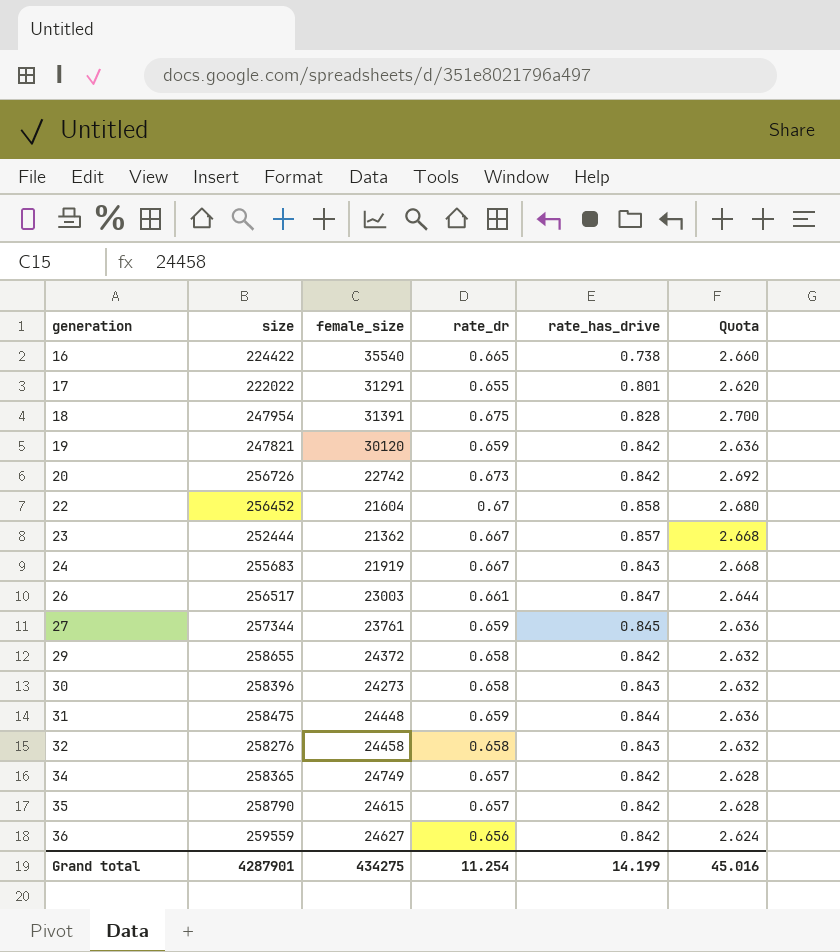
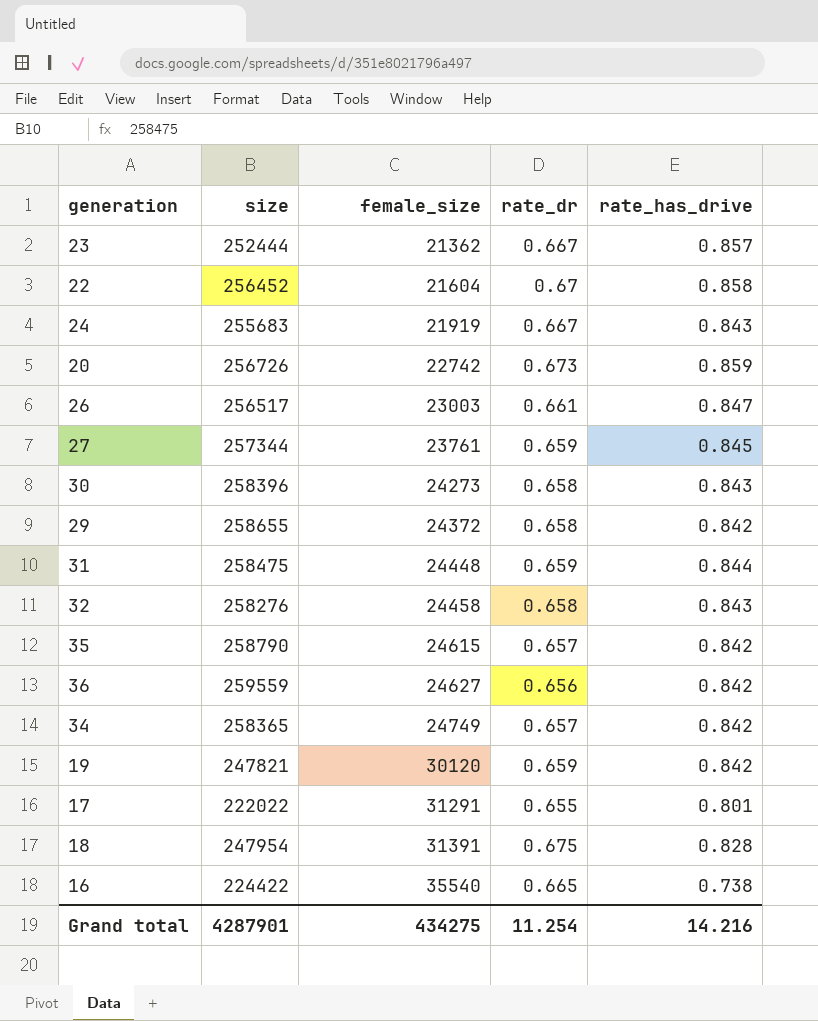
row order: generation ascending -> female_size ascending
column Quota | formula: [rate_dr] * 4 -> none
20 | rate_has_drive: 0.842 -> 0.859
Grand total | rate_has_drive: 14.199 -> 14.216

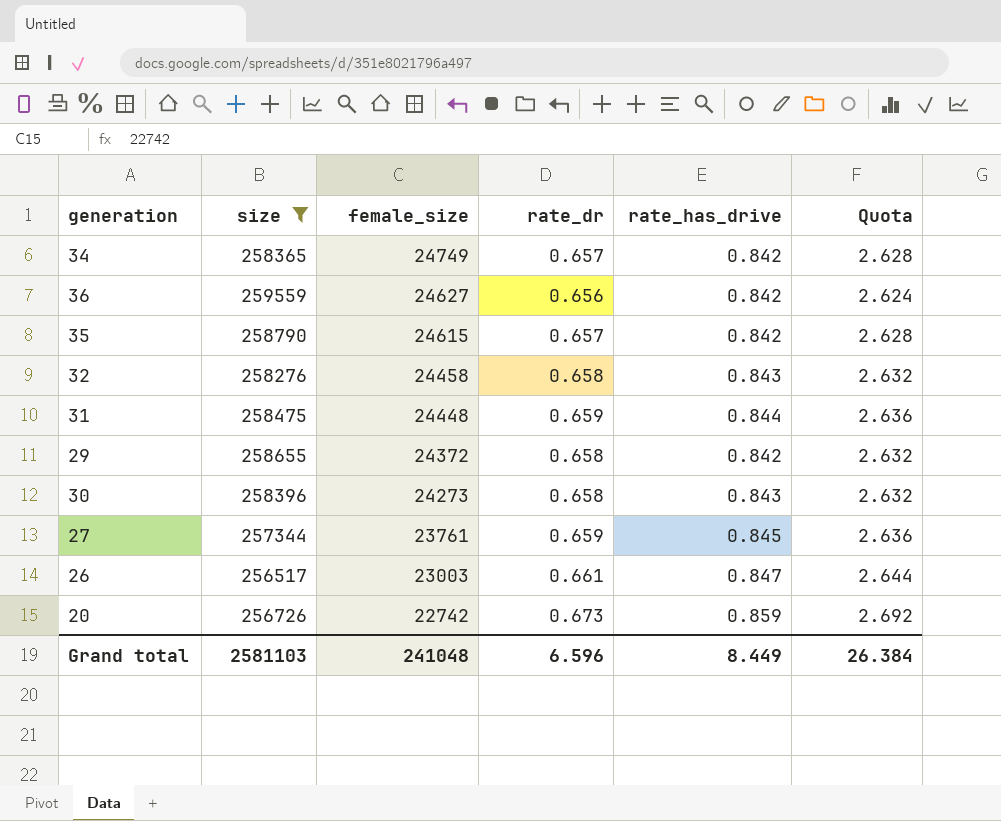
filter: none -> size >= 256517
row order: female_size ascending -> female_size descending
column Quota | formula: none -> [rate_dr] * 4
Grand total | size: 4287901 -> 2581103
Grand total | female_size: 434275 -> 241048
Grand total | rate_dr: 11.254 -> 6.596
Grand total | rate_has_drive: 14.216 -> 8.449

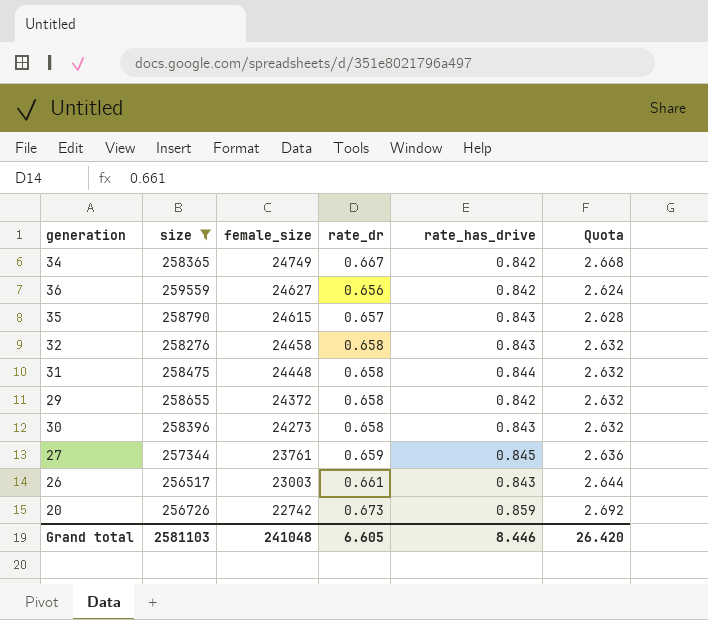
34 | rate_dr: 0.657 -> 0.667
34 | Quota: 2.628 -> 2.668
35 | rate_has_drive: 0.842 -> 0.843
31 | rate_dr: 0.659 -> 0.658
31 | Quota: 2.636 -> 2.632
26 | rate_has_drive: 0.847 -> 0.843
Grand total | rate_dr: 6.596 -> 6.605
Grand total | rate_has_drive: 8.449 -> 8.446
Grand total | Quota: 26.384 -> 26.420

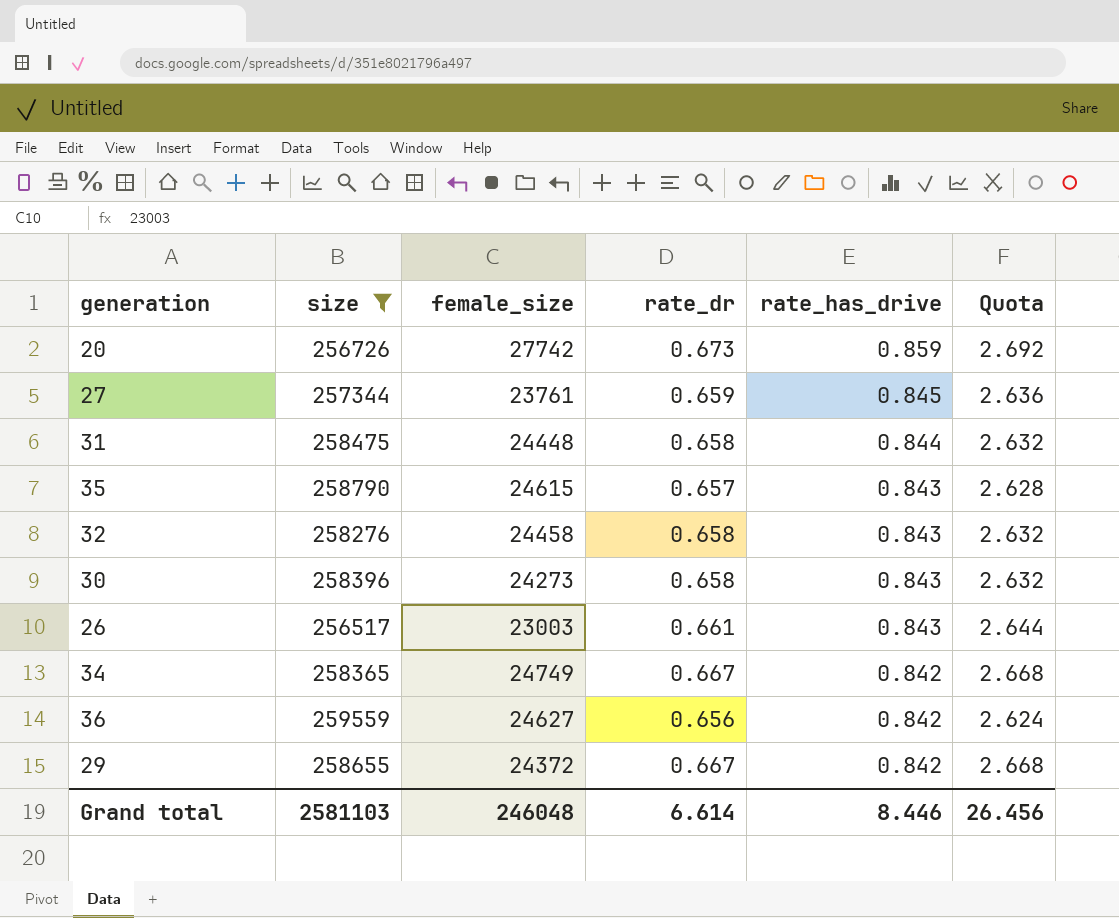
row order: female_size descending -> rate_has_drive descending
20 | female_size: 22742 -> 27742
29 | rate_dr: 0.658 -> 0.667
29 | Quota: 2.632 -> 2.668
Grand total | female_size: 241048 -> 246048
Grand total | rate_dr: 6.605 -> 6.614
Grand total | Quota: 26.420 -> 26.456

